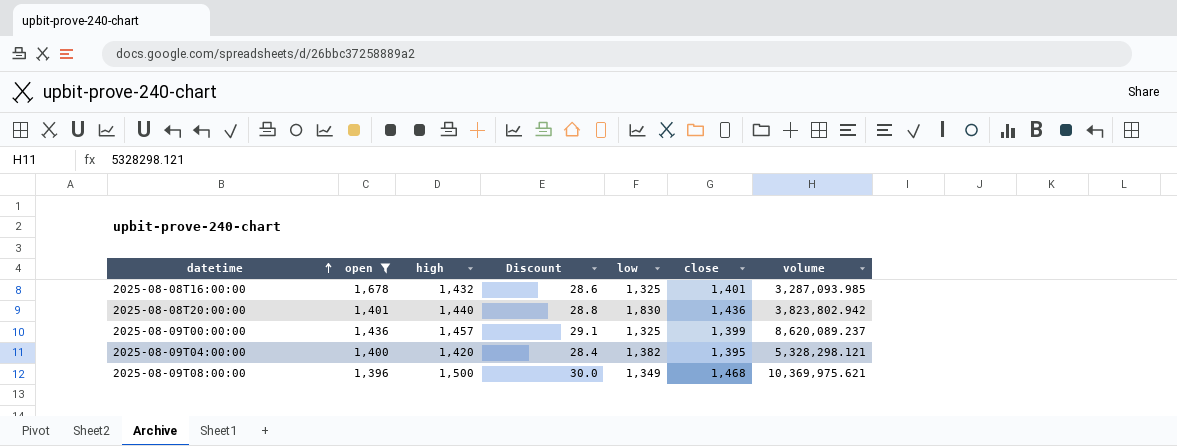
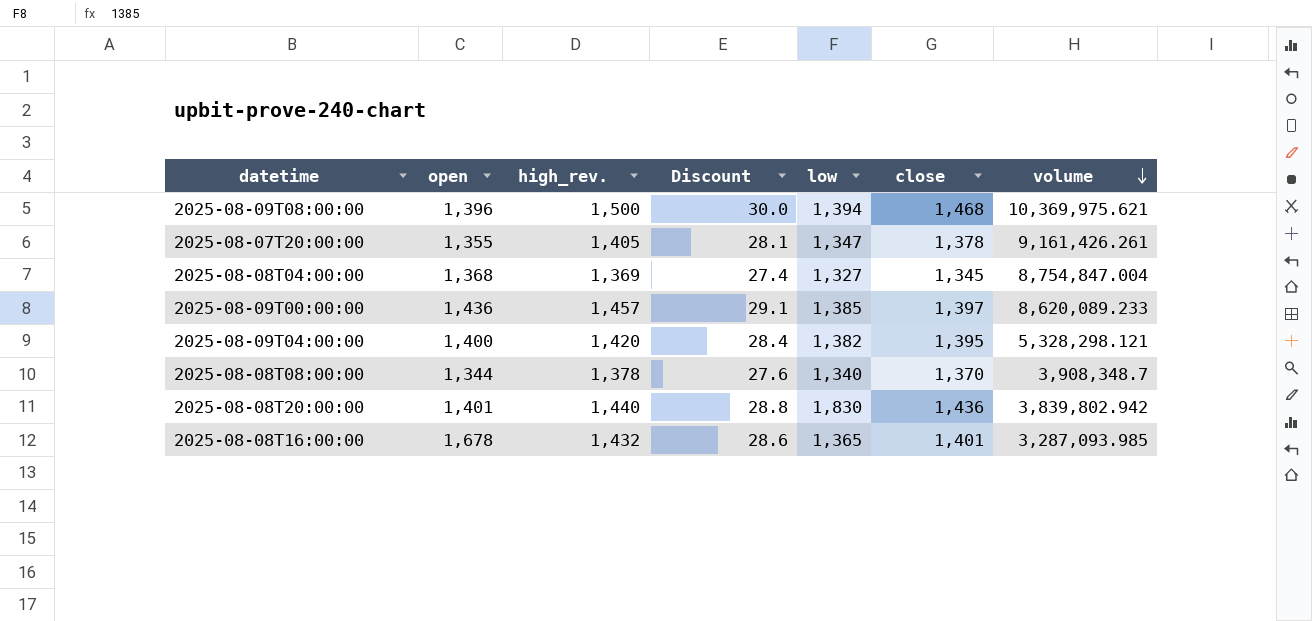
filter: open >= 1,396 -> none
row order: datetime ascending -> volume descending
column name: high -> high_rev.
2025-08-09T08:00:00 | low: 1,349 -> 1,394
2025-08-09T00:00:00 | low: 1,325 -> 1,385
2025-08-09T00:00:00 | close: 1,399 -> 1,397
2025-08-09T00:00:00 | volume: 8,620,089.237 -> 8,620,089.233
2025-08-08T20:00:00 | volume: 3,823,802.942 -> 3,839,802.942
2025-08-08T16:00:00 | low: 1,325 -> 1,365

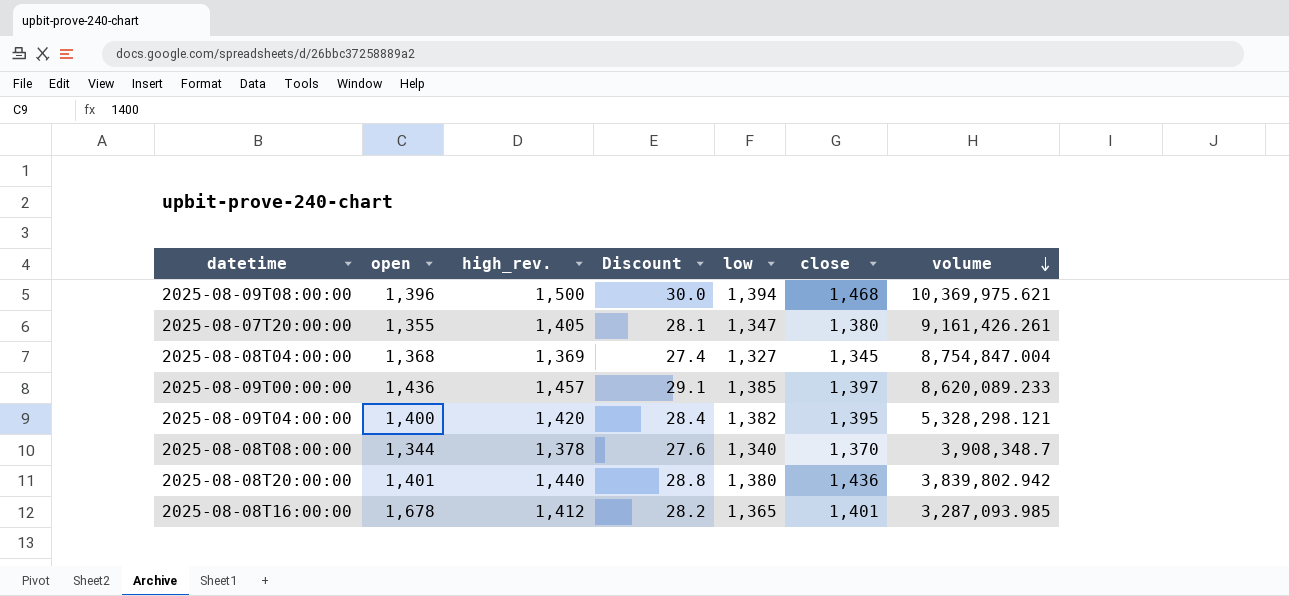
2025-08-07T20:00:00 | close: 1,378 -> 1,380
2025-08-08T20:00:00 | low: 1,830 -> 1,380
2025-08-08T16:00:00 | high_rev.: 1,432 -> 1,412
2025-08-08T16:00:00 | Discount: 28.6 -> 28.2

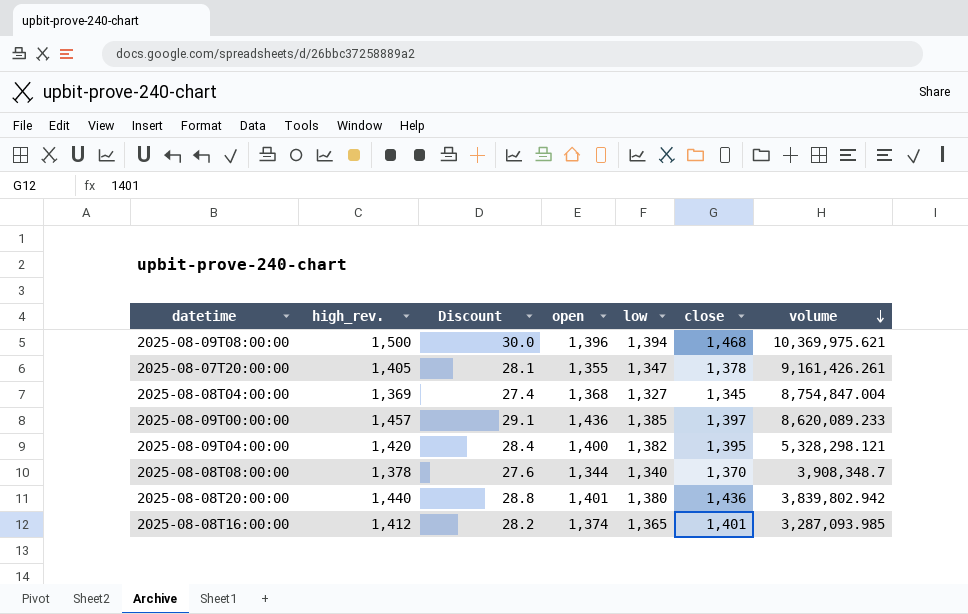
column open | position: 2 -> 4
2025-08-07T20:00:00 | close: 1,380 -> 1,378
2025-08-08T16:00:00 | open: 1,678 -> 1,374

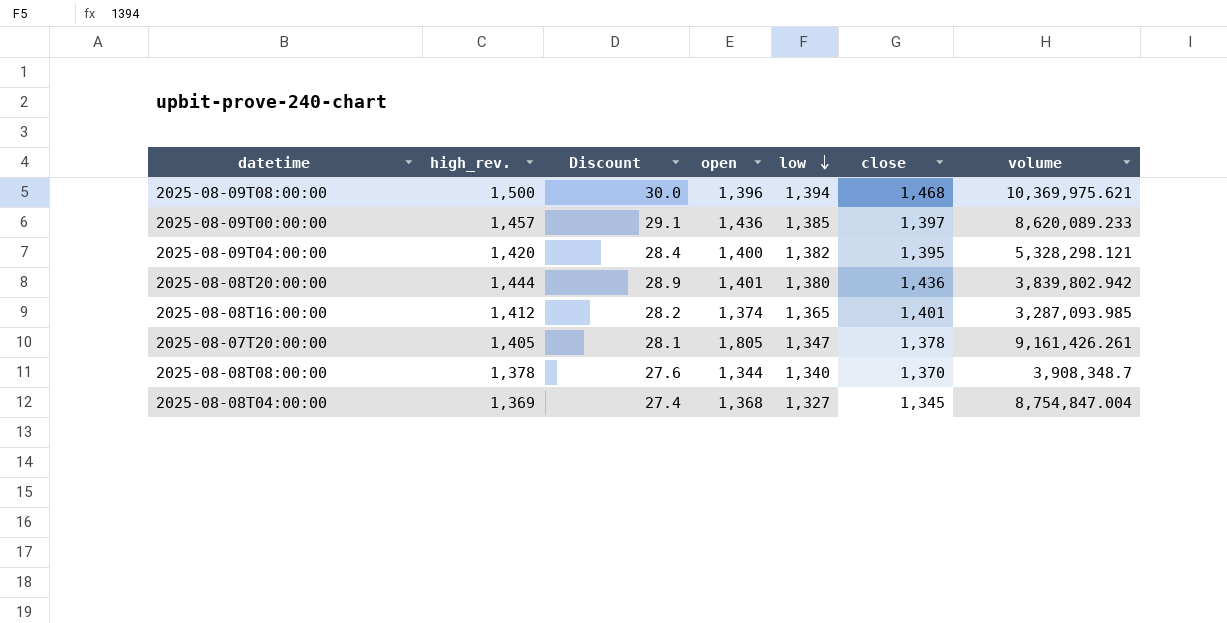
row order: volume descending -> low descending
2025-08-08T20:00:00 | high_rev.: 1,440 -> 1,444
2025-08-08T20:00:00 | Discount: 28.8 -> 28.9
2025-08-07T20:00:00 | open: 1,355 -> 1,805

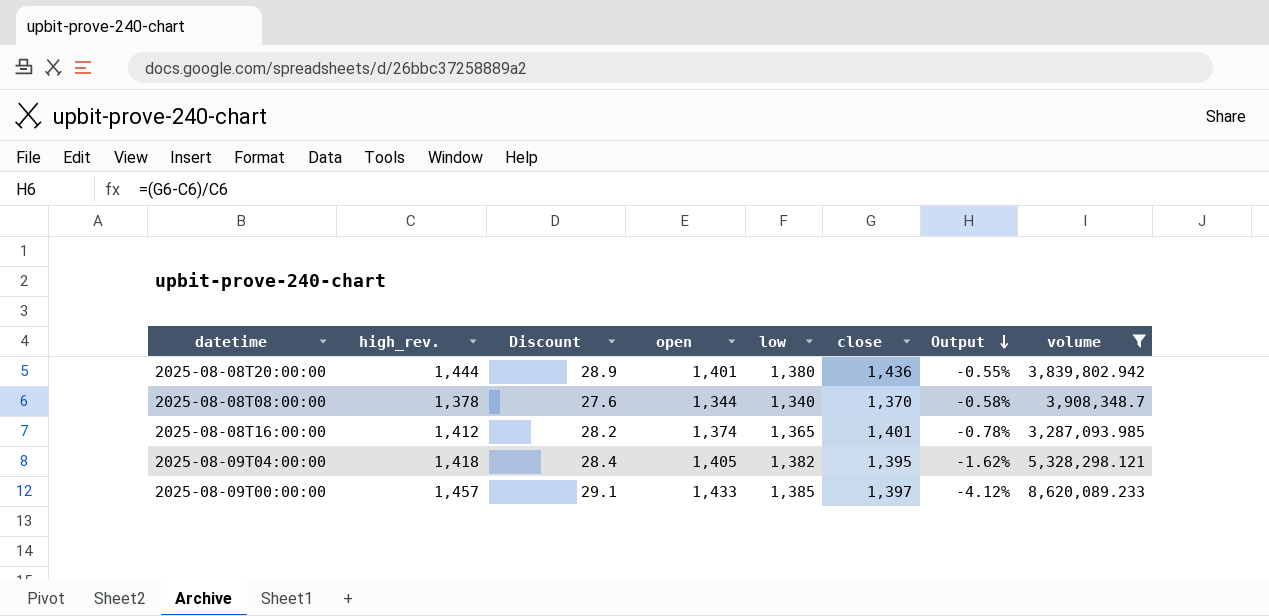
filter: none -> volume <= 8,620,089.233
row order: low descending -> Output descending
column Output | formula: none -> ([close] - [high_rev.]) / [high_rev.]
2025-08-09T04:00:00 | high_rev.: 1,420 -> 1,418
2025-08-09T04:00:00 | open: 1,400 -> 1,405
2025-08-09T00:00:00 | open: 1,436 -> 1,433

